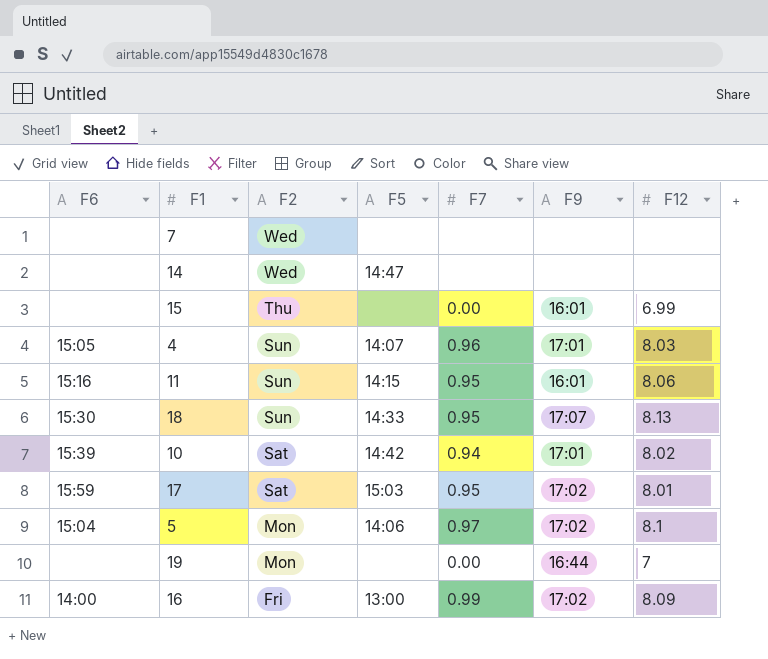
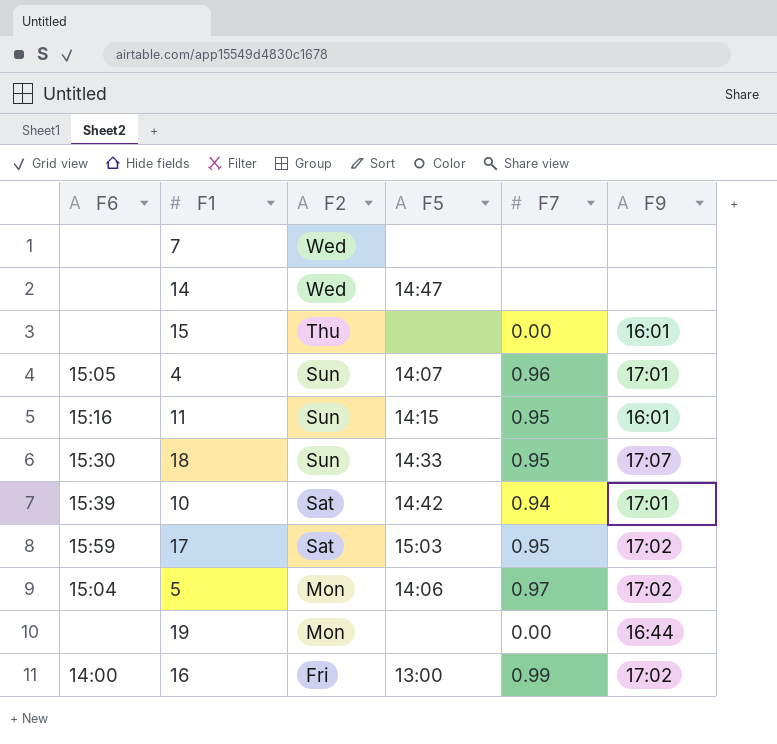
column F12 | position: 7 -> none

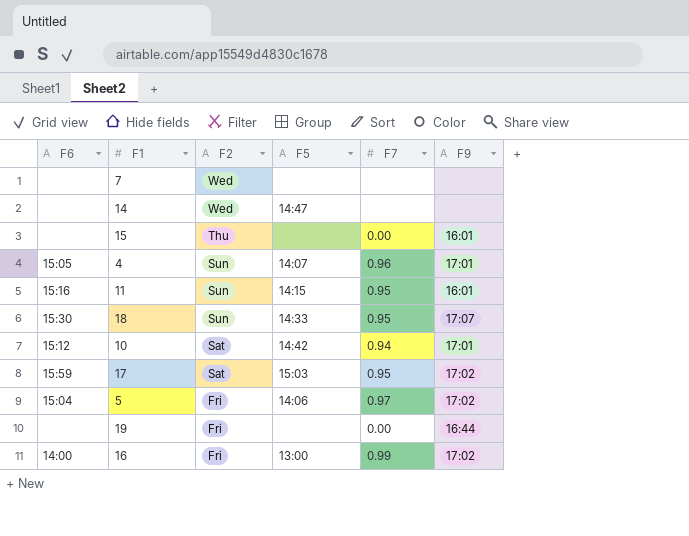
10 | F6: 15:39 -> 15:12
5 | F2: Mon -> Fri
19 | F2: Mon -> Fri

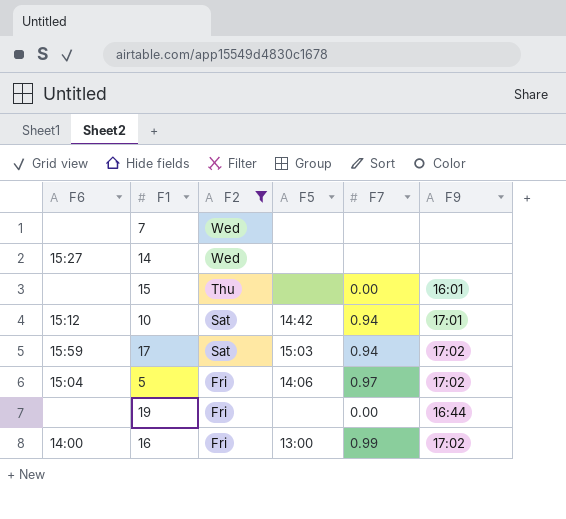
filter: none -> F2 != Sun
14 | F6: none -> 15:27
14 | F5: 14:47 -> none
17 | F7: 0.95 -> 0.94

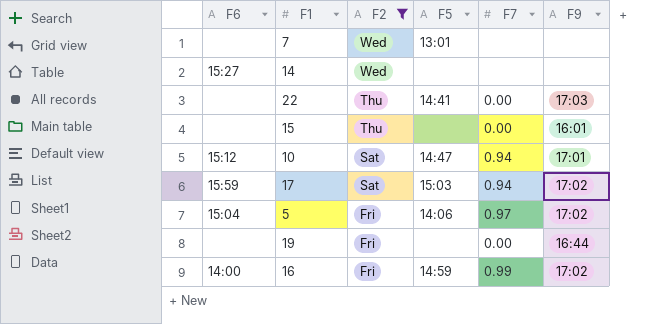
7 | F5: none -> 13:01
row 22: none -> none | Thu | 14:41 | 0.00 | 17:03
10 | F5: 14:42 -> 14:47
16 | F5: 13:00 -> 14:59

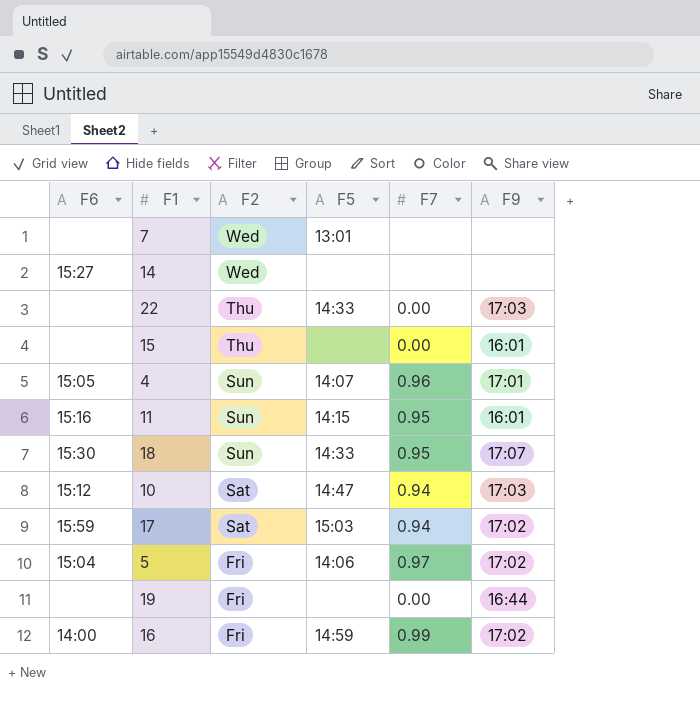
filter: F2 != Sun -> none
22 | F5: 14:41 -> 14:33
10 | F9: 17:01 -> 17:03

